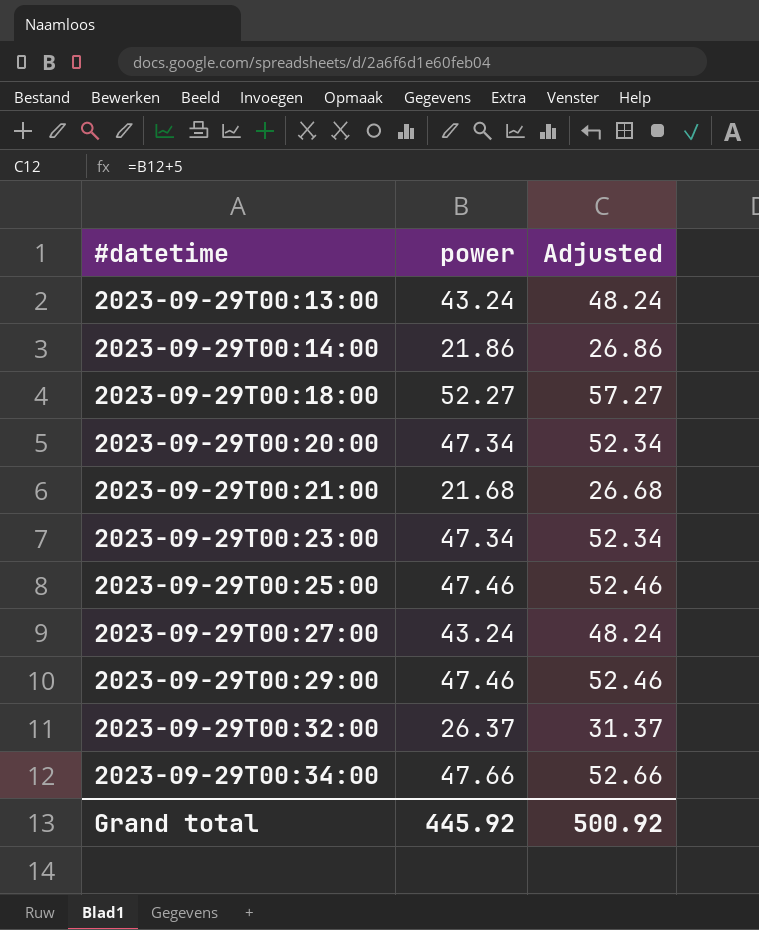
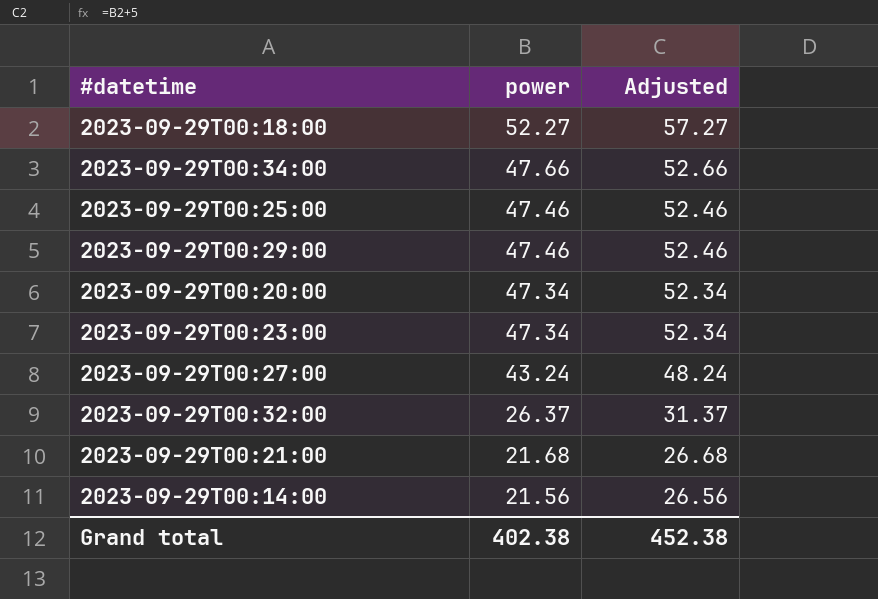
row order: #datetime ascending -> power descending
row 2023-09-29T00:13:00: 43.24 | 48.24 -> none
2023-09-29T00:14:00 | power: 21.86 -> 21.56
2023-09-29T00:14:00 | Adjusted: 26.86 -> 26.56
Grand total | power: 445.92 -> 402.38
Grand total | Adjusted: 500.92 -> 452.38

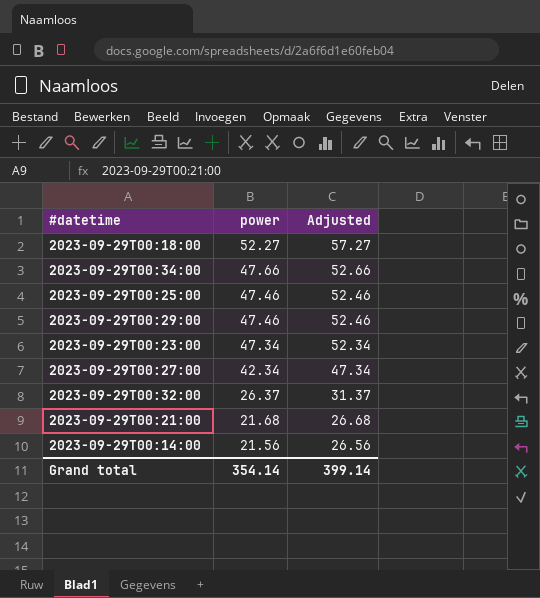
row 2023-09-29T00:20:00: 47.34 | 52.34 -> none
2023-09-29T00:27:00 | power: 43.24 -> 42.34
2023-09-29T00:27:00 | Adjusted: 48.24 -> 47.34
Grand total | power: 402.38 -> 354.14
Grand total | Adjusted: 452.38 -> 399.14

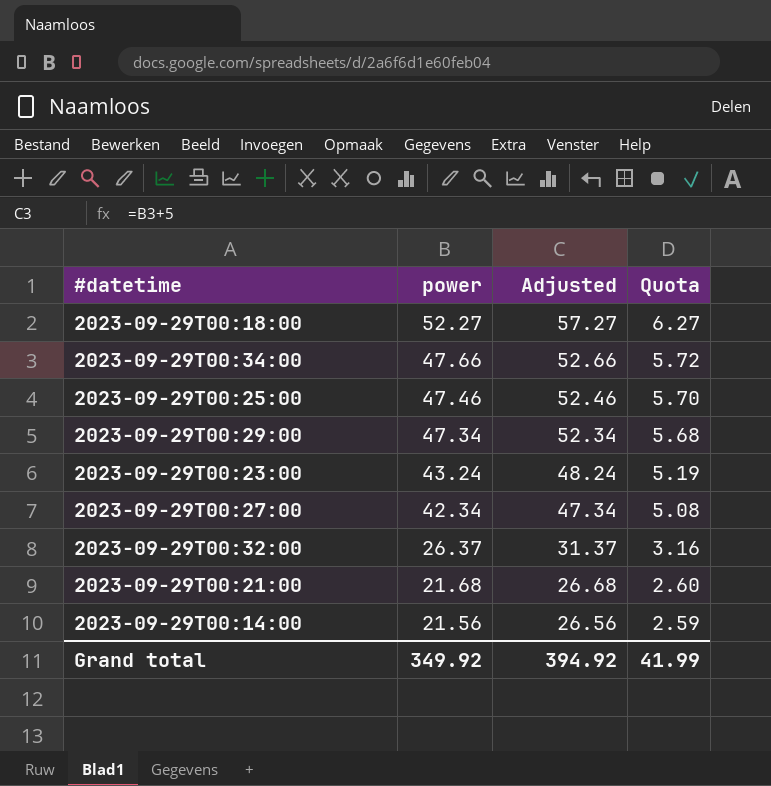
column Quota | formula: none -> [power] * 0.12
2023-09-29T00:29:00 | power: 47.46 -> 47.34
2023-09-29T00:29:00 | Adjusted: 52.46 -> 52.34
2023-09-29T00:23:00 | power: 47.34 -> 43.24
2023-09-29T00:23:00 | Adjusted: 52.34 -> 48.24
Grand total | power: 354.14 -> 349.92
Grand total | Adjusted: 399.14 -> 394.92

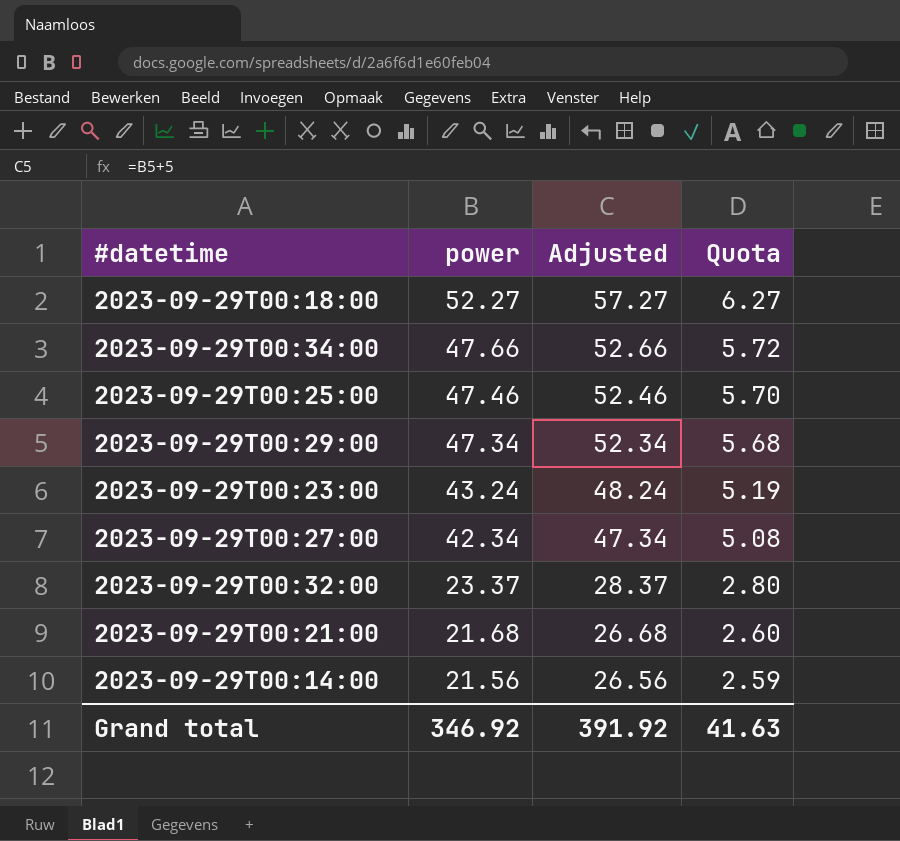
2023-09-29T00:32:00 | power: 26.37 -> 23.37
2023-09-29T00:32:00 | Adjusted: 31.37 -> 28.37
2023-09-29T00:32:00 | Quota: 3.16 -> 2.80
Grand total | power: 349.92 -> 346.92
Grand total | Adjusted: 394.92 -> 391.92
Grand total | Quota: 41.99 -> 41.63

